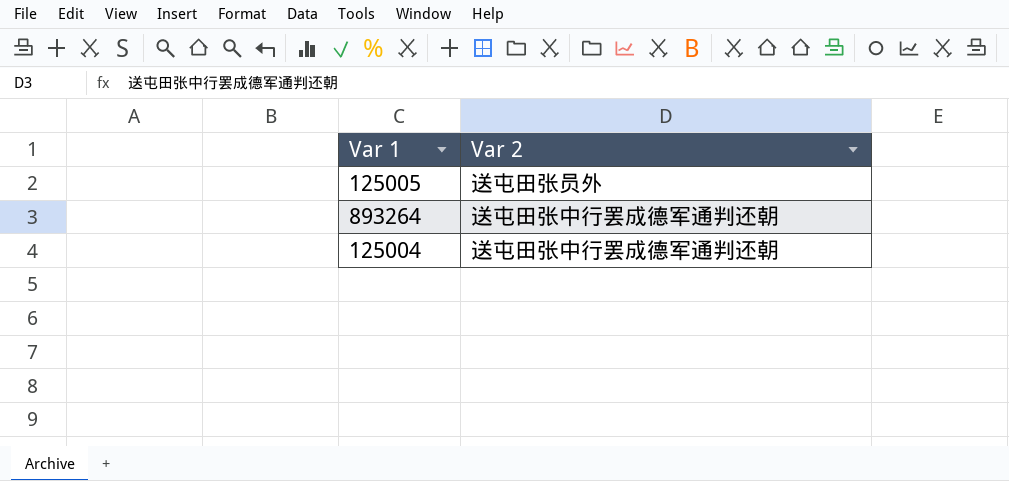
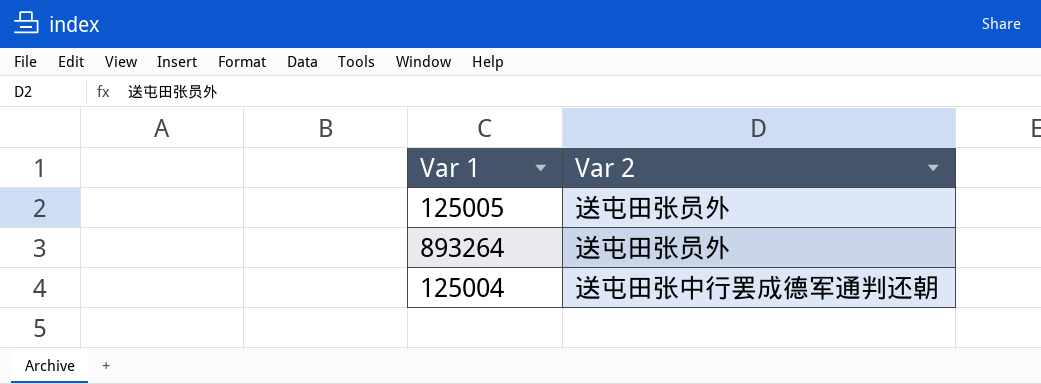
893264 | Var 2: 送屯田张中行罢成德军通判还朝 -> 送屯田张员外

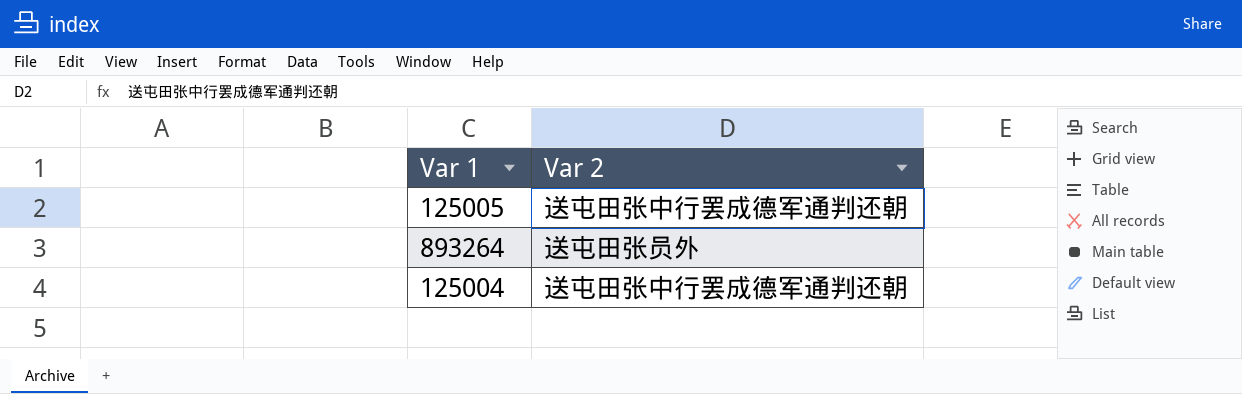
125005 | Var 2: 送屯田张员外 -> 送屯田张中行罢成德军通判还朝

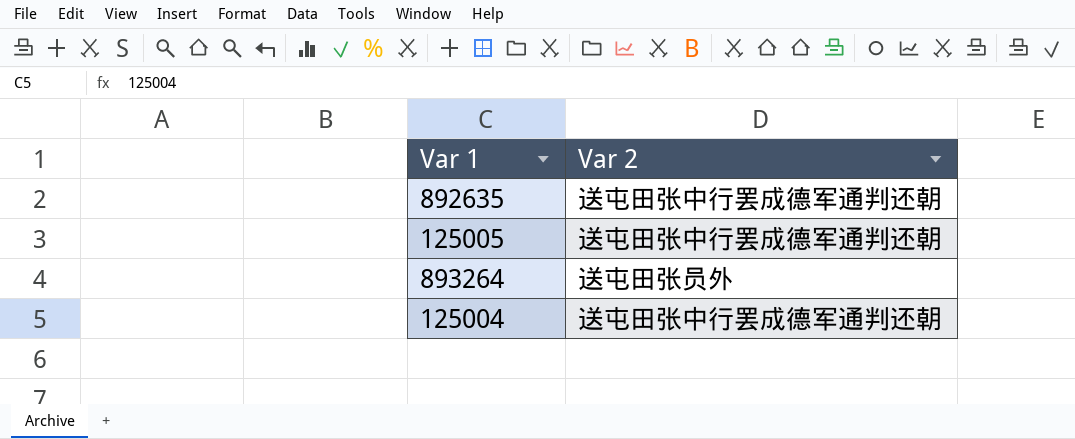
row 892635: none -> 送屯田张中行罢成德军通判还朝

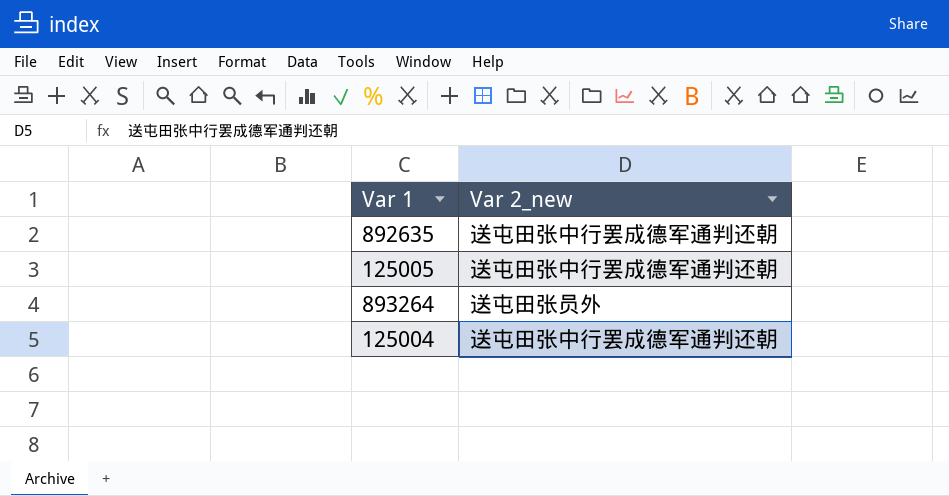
column name: Var 2 -> Var 2_new

